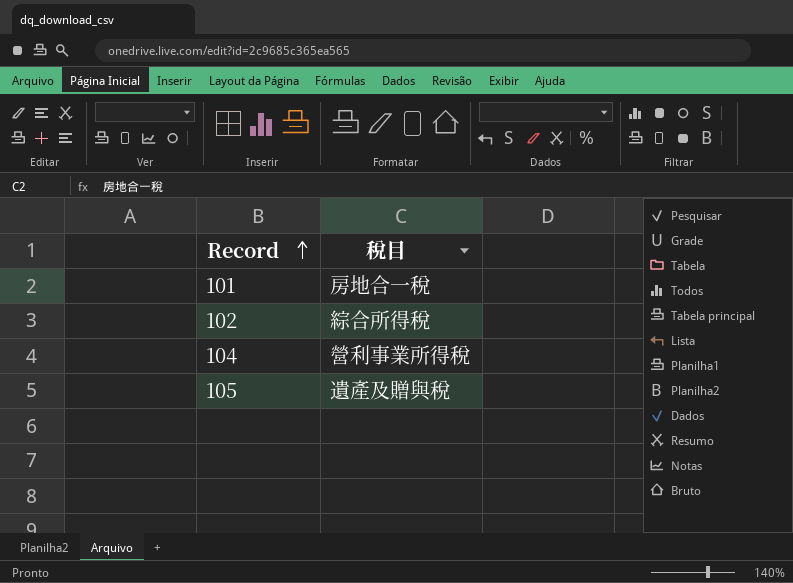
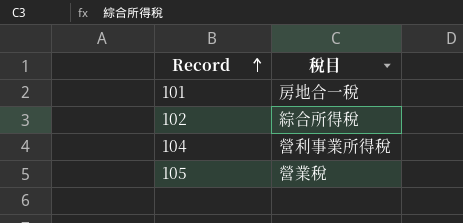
105 | 稅目: 遺產及贈與稅 -> 營業稅

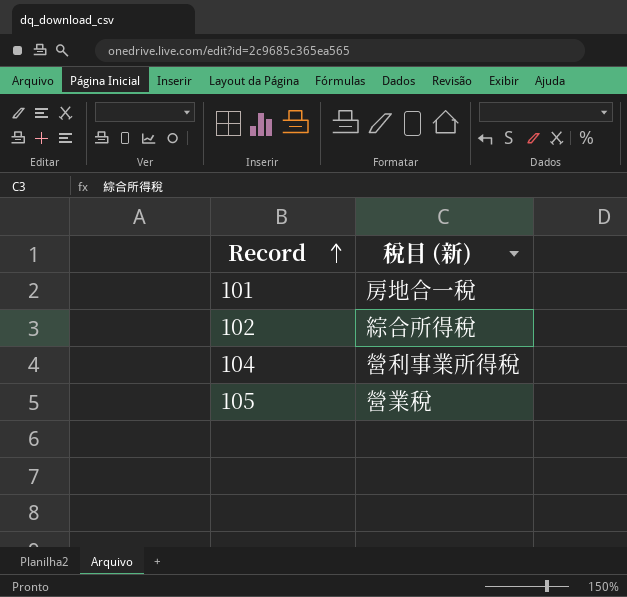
column name: 稅目 -> 稅目 (新)

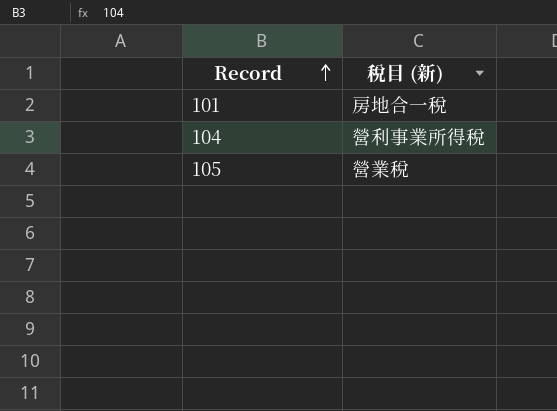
row 102: 綜合所得稅 -> none

